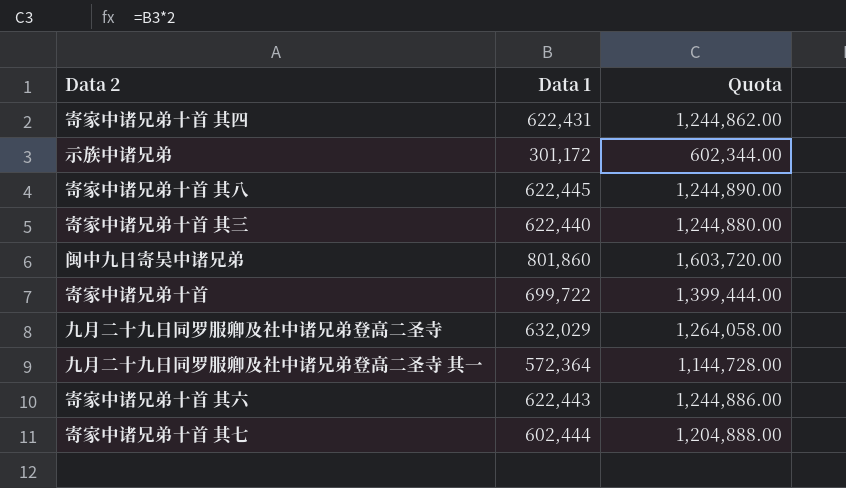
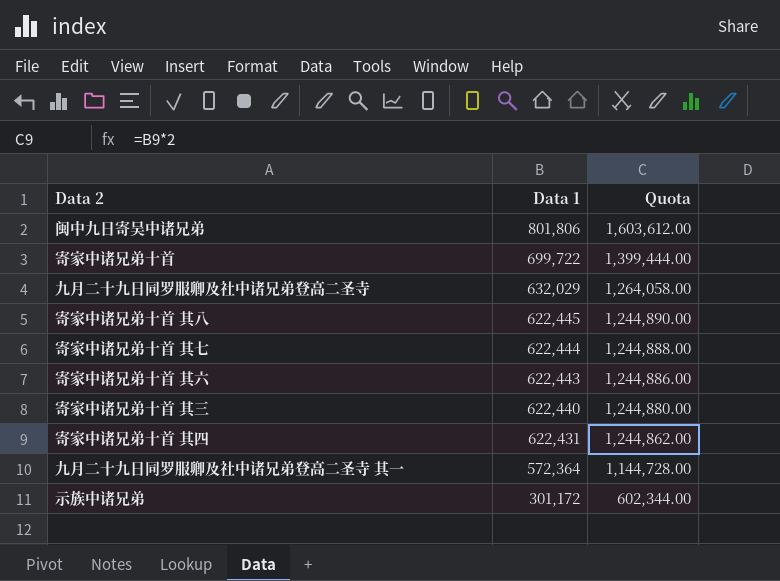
row order: none -> Data 1 descending
闽中九日寄吴中诸兄弟 | Data 1: 801,860 -> 801,806
闽中九日寄吴中诸兄弟 | Quota: 1,603,720.00 -> 1,603,612.00
寄家中诸兄弟十首 其七 | Data 1: 602,444 -> 622,444
寄家中诸兄弟十首 其七 | Quota: 1,204,888.00 -> 1,244,888.00

